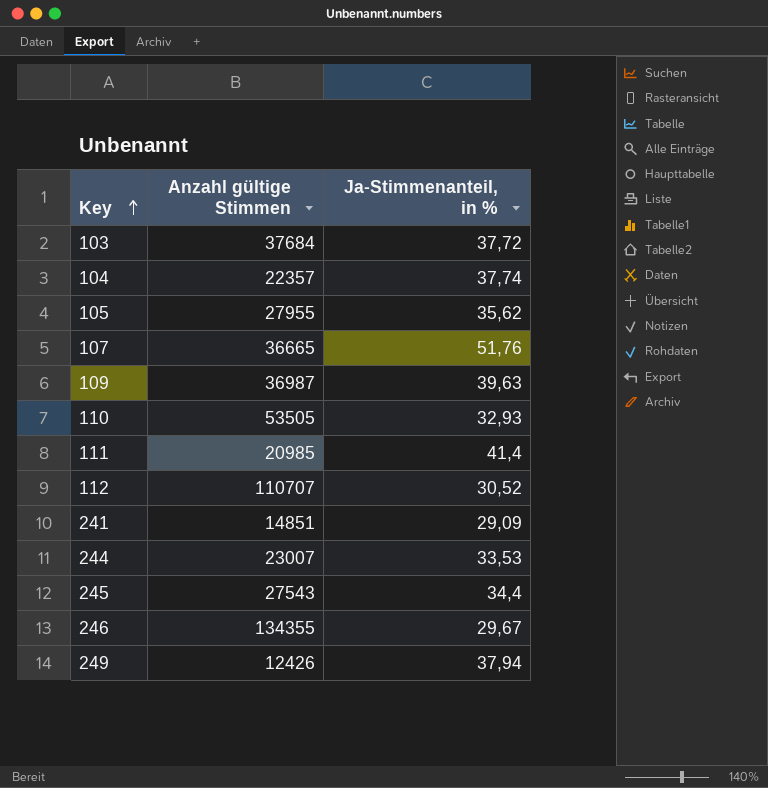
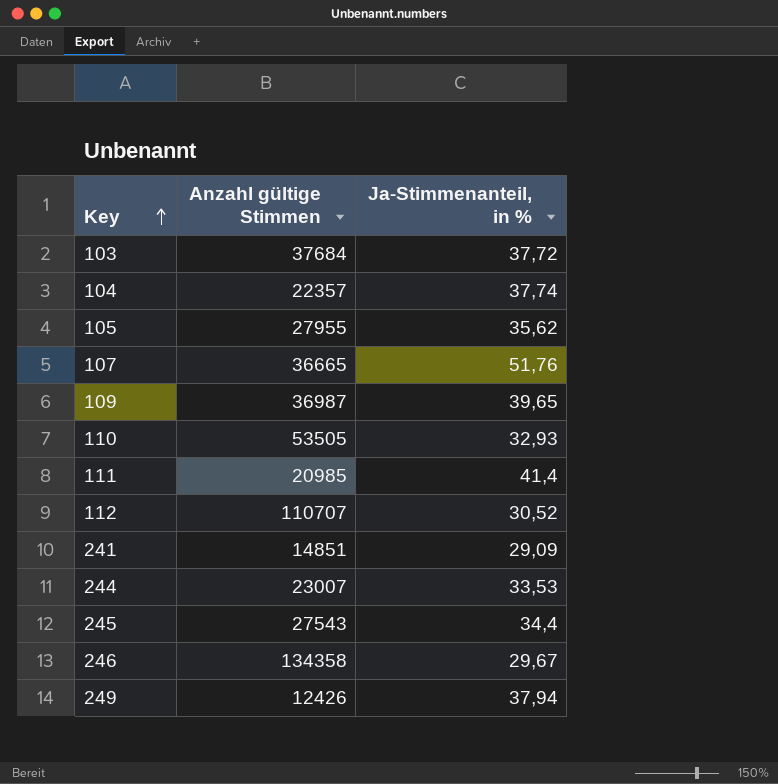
109 | Ja-Stimmenanteil, in %: 39,63 -> 39,65
246 | Anzahl gültige Stimmen: 134355 -> 134358

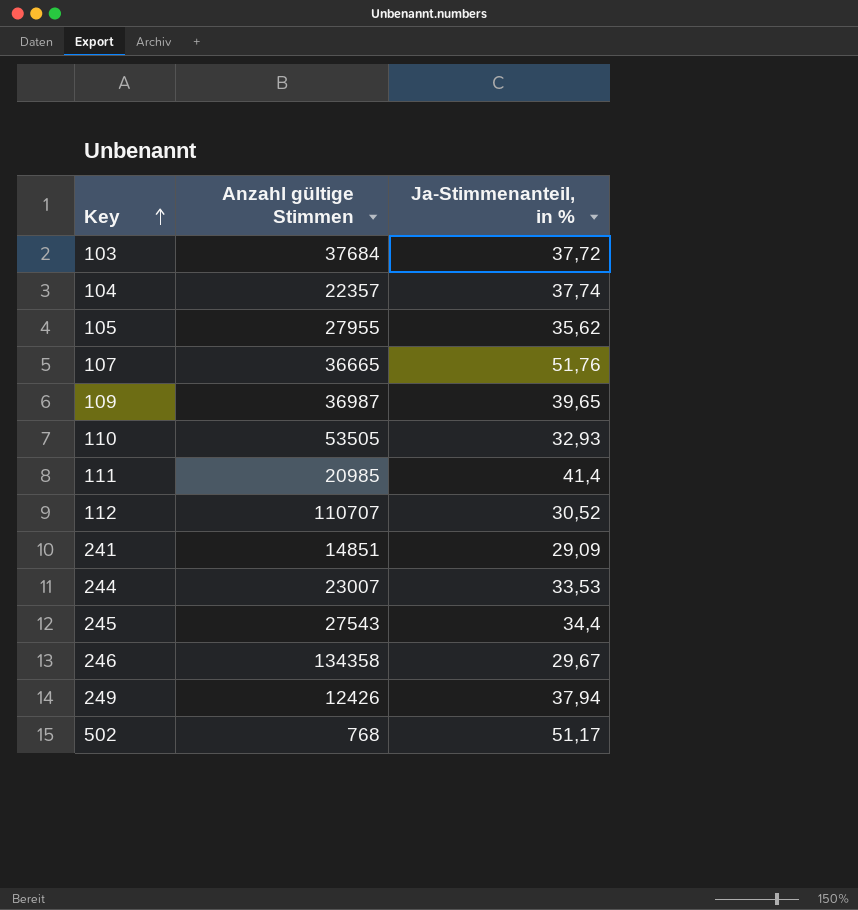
row 502: none -> 768 | 51,17

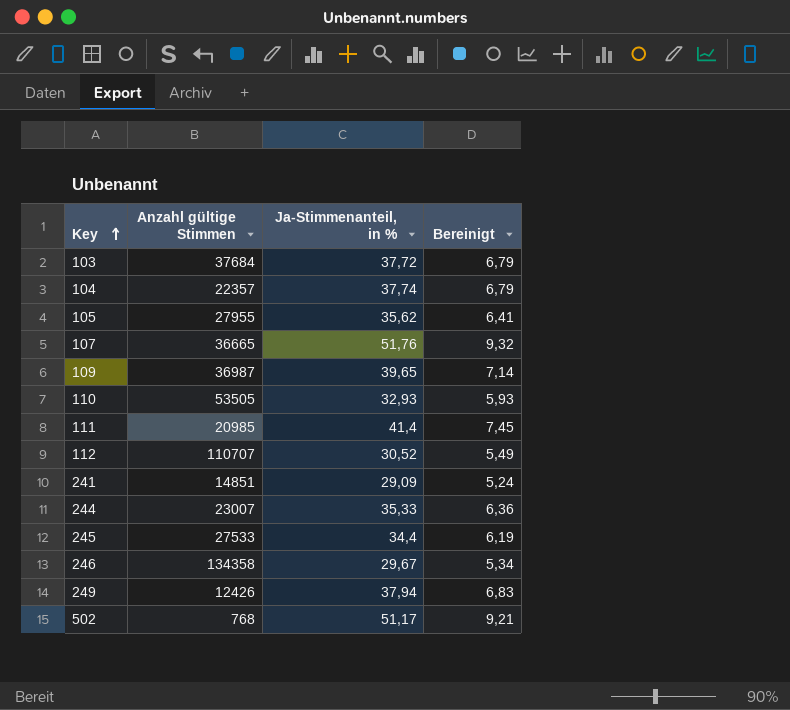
column Bereinigt | formula: none -> [Ja-Stimmenanteil, in %] * 0,18
244 | Ja-Stimmenanteil, in %: 33,53 -> 35,33
245 | Anzahl gültige Stimmen: 27543 -> 27533

